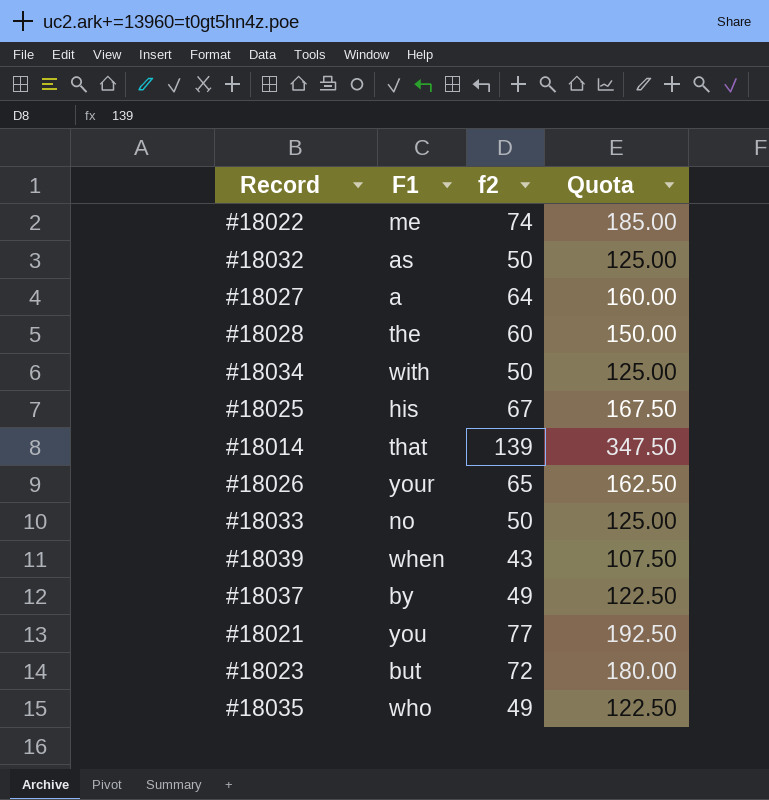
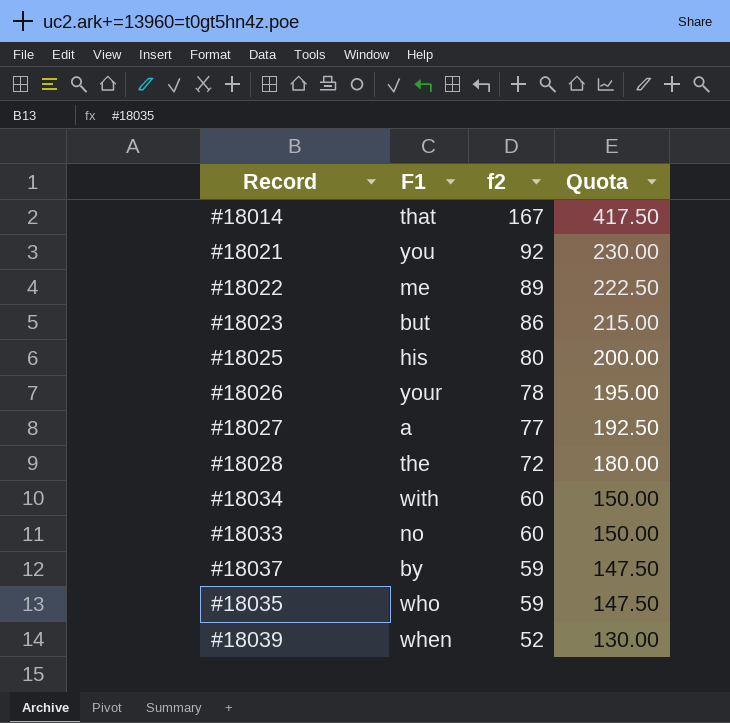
row order: none -> f2 descending
row #18032: as | 50 | 125.00 -> none
#18014 | f2: 139 -> 167
#18014 | Quota: 347.50 -> 417.50
#18021 | f2: 77 -> 92
#18021 | Quota: 192.50 -> 230.00
#18022 | f2: 74 -> 89
#18022 | Quota: 185.00 -> 222.50
#18023 | f2: 72 -> 86
#18023 | Quota: 180.00 -> 215.00
#18025 | f2: 67 -> 80
#18025 | Quota: 167.50 -> 200.00
#18026 | f2: 65 -> 78
#18026 | Quota: 162.50 -> 195.00
#18027 | f2: 64 -> 77
#18027 | Quota: 160.00 -> 192.50
#18028 | f2: 60 -> 72
#18028 | Quota: 150.00 -> 180.00
#18034 | f2: 50 -> 60
#18034 | Quota: 125.00 -> 150.00
#18033 | f2: 50 -> 60
#18033 | Quota: 125.00 -> 150.00
#18037 | f2: 49 -> 59
#18037 | Quota: 122.50 -> 147.50
#18035 | f2: 49 -> 59
#18035 | Quota: 122.50 -> 147.50
#18039 | f2: 43 -> 52
#18039 | Quota: 107.50 -> 130.00

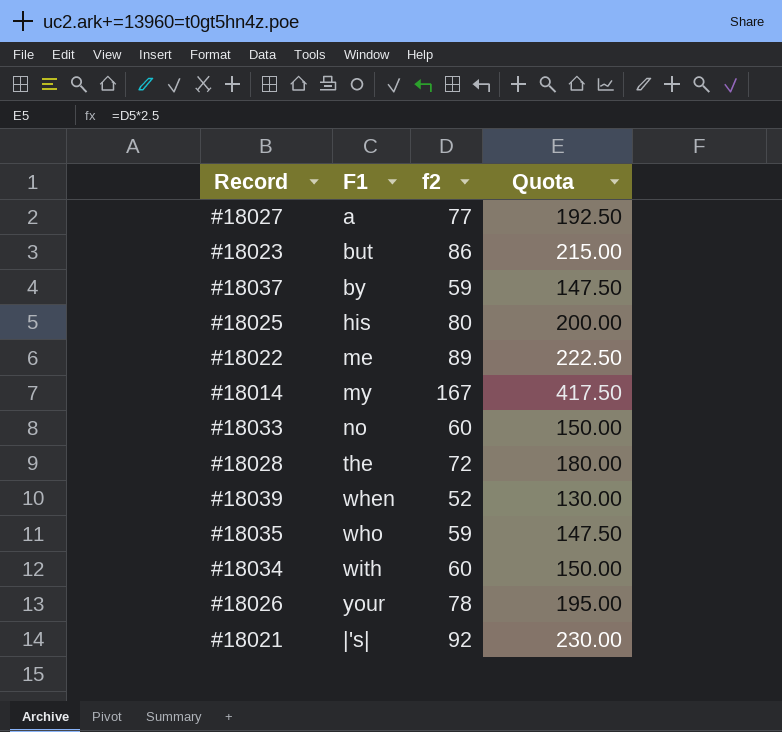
row order: f2 descending -> F1 ascending
#18014 | F1: that -> my
#18021 | F1: you -> |'s|

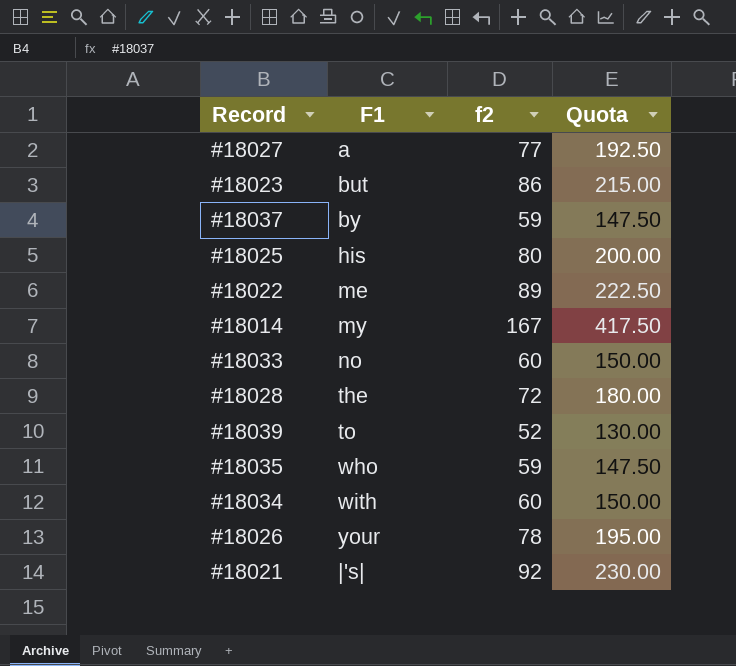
#18039 | F1: when -> to

